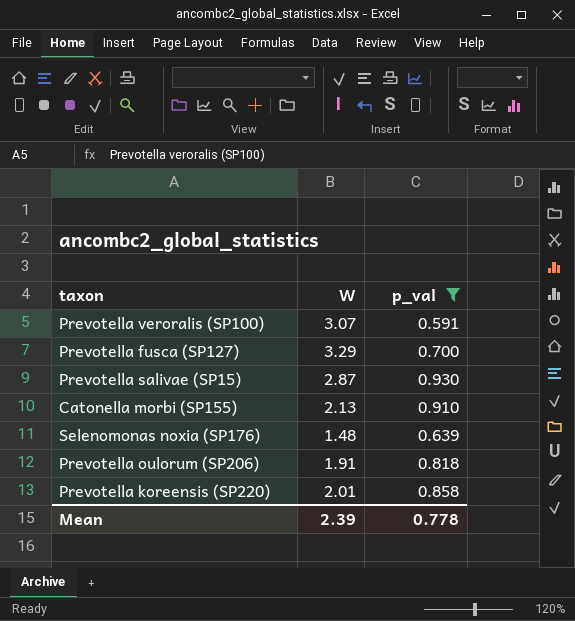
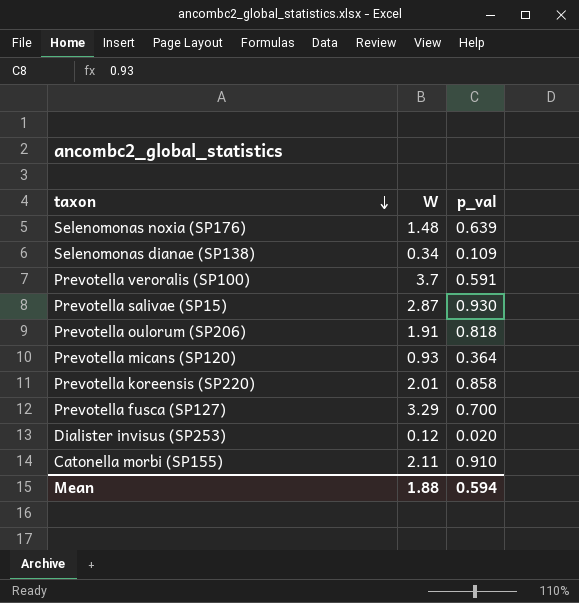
filter: p_val >= 0.591 -> none
row order: none -> taxon descending
Prevotella veroralis (SP100) | W: 3.07 -> 3.7
Catonella morbi (SP155) | W: 2.13 -> 2.11
Mean | W: 2.39 -> 1.88
Mean | p_val: 0.778 -> 0.594

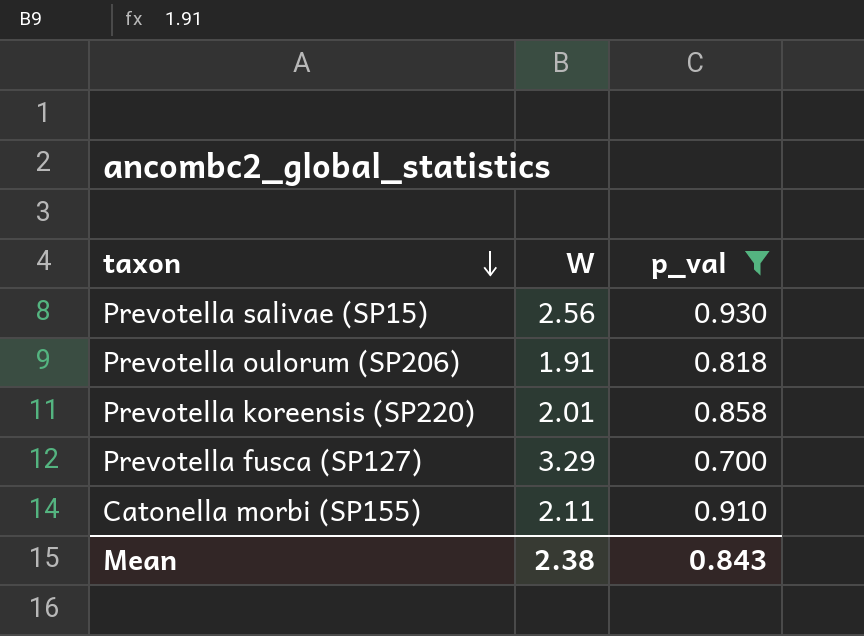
filter: none -> p_val >= 0.700
Prevotella salivae (SP15) | W: 2.87 -> 2.56
Mean | W: 1.88 -> 2.38
Mean | p_val: 0.594 -> 0.843

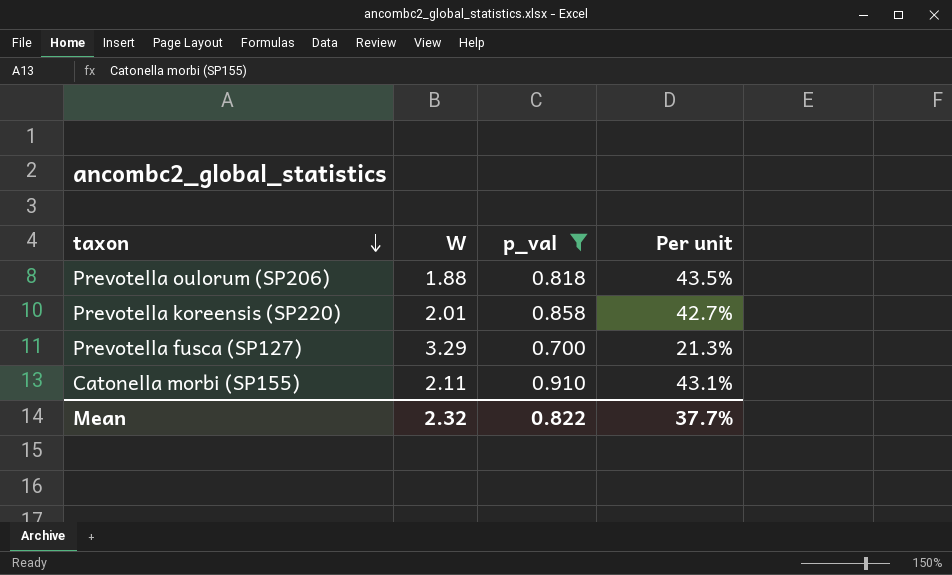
column Per unit | formula: none -> [p_val] / [W]
row Prevotella salivae (SP15): 2.56 | 0.930 -> none
Prevotella oulorum (SP206) | W: 1.91 -> 1.88
Mean | W: 2.38 -> 2.32
Mean | p_val: 0.843 -> 0.822

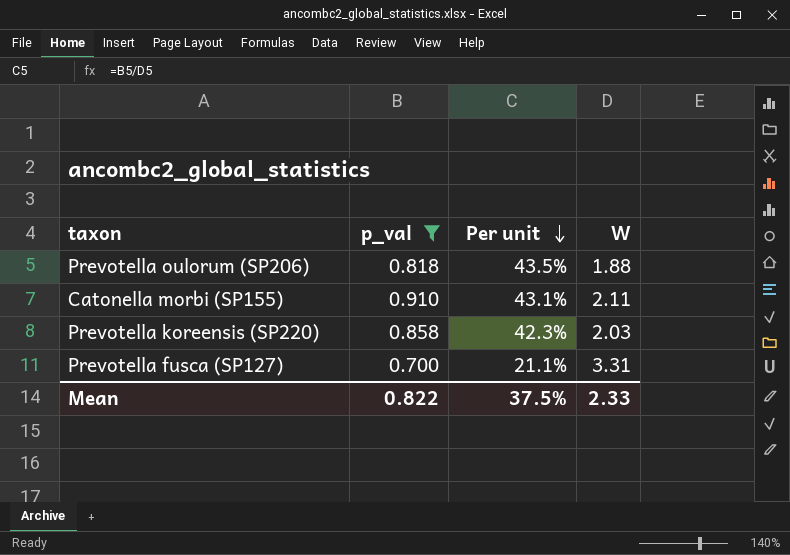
row order: taxon descending -> Per unit descending
column W | position: 2 -> 4
Prevotella koreensis (SP220) | Per unit: 42.7% -> 42.3%
Prevotella koreensis (SP220) | W: 2.01 -> 2.03
Prevotella fusca (SP127) | Per unit: 21.3% -> 21.1%
Prevotella fusca (SP127) | W: 3.29 -> 3.31
Mean | Per unit: 37.7% -> 37.5%
Mean | W: 2.32 -> 2.33

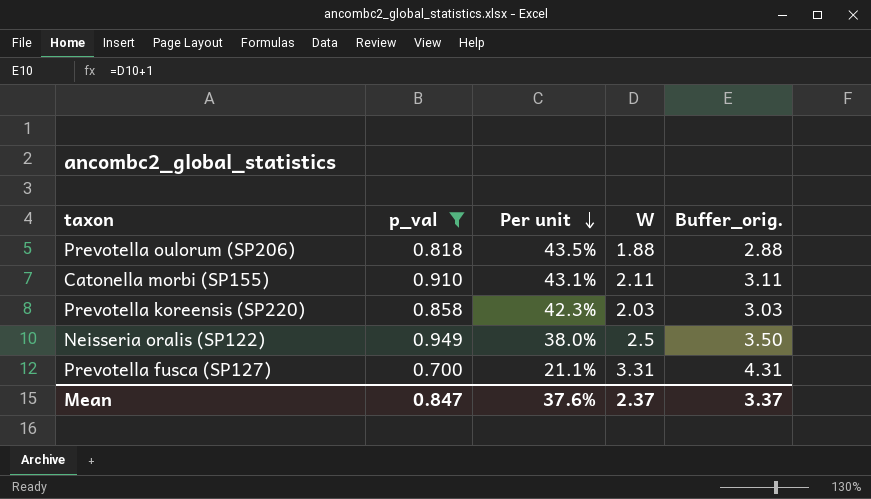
column Buffer_orig. | formula: none -> [W] + 1
row Neisseria oralis (SP122): none -> 0.949 | 38.0% | 2.5 | 3.50
Mean | p_val: 0.822 -> 0.847
Mean | Per unit: 37.5% -> 37.6%
Mean | W: 2.33 -> 2.37

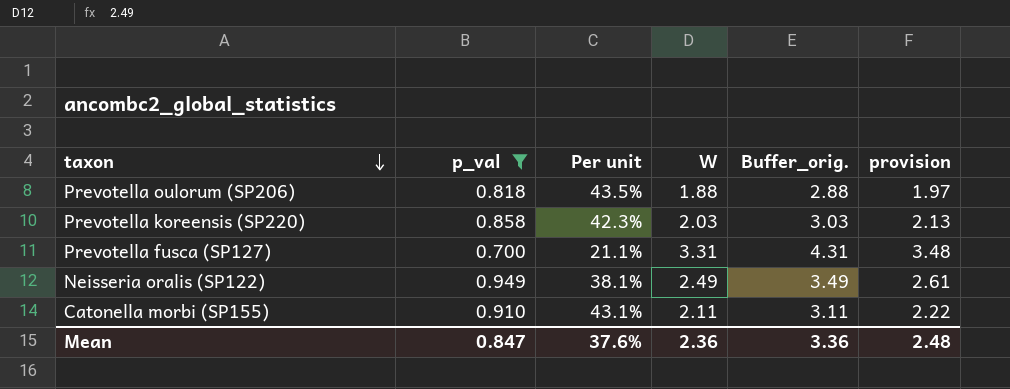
row order: Per unit descending -> taxon descending
column provision | formula: none -> [W] * 1.05
Neisseria oralis (SP122) | Per unit: 38.0% -> 38.1%
Neisseria oralis (SP122) | W: 2.5 -> 2.49
Neisseria oralis (SP122) | Buffer_orig.: 3.50 -> 3.49
Mean | W: 2.37 -> 2.36
Mean | Buffer_orig.: 3.37 -> 3.36

